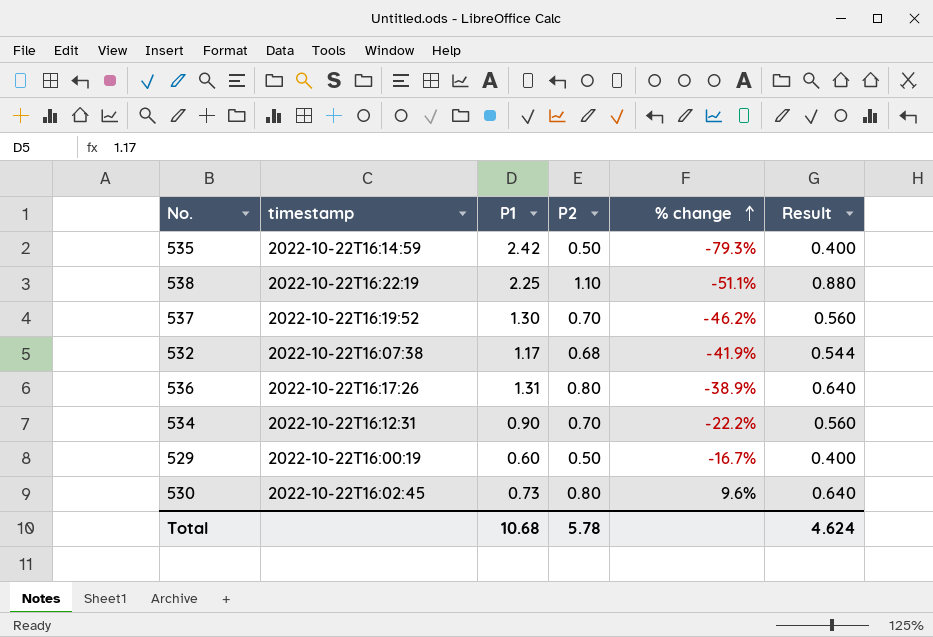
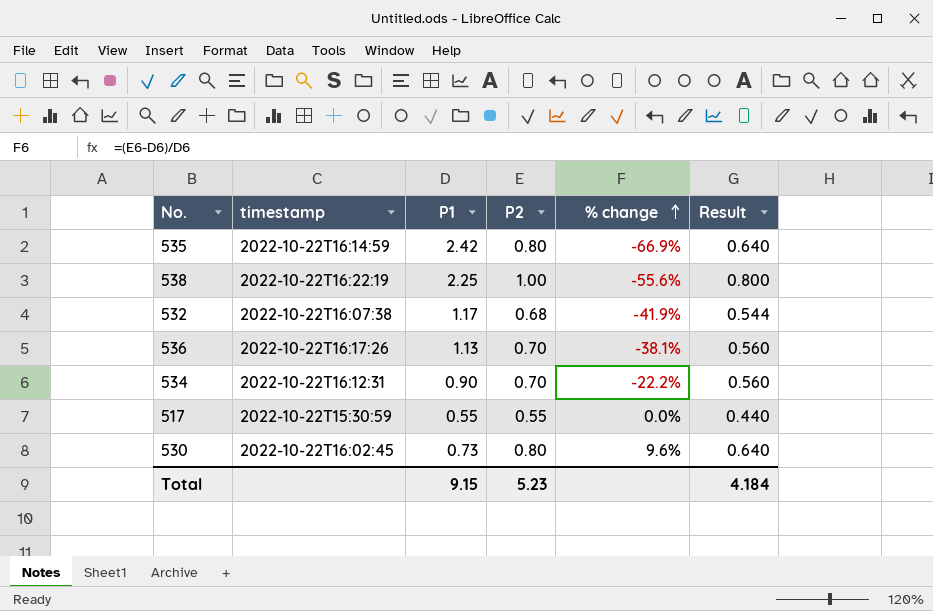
row 537: 2022-10-22T16:19:52 | 1.30 | 0.70 | -46.2% | 0.560 -> none
row 529: 2022-10-22T16:00:19 | 0.60 | 0.50 | -16.7% | 0.400 -> none
535 | P2: 0.50 -> 0.80
535 | % change: -79.3% -> -66.9%
535 | Result: 0.400 -> 0.640
538 | P2: 1.10 -> 1.00
538 | % change: -51.1% -> -55.6%
538 | Result: 0.880 -> 0.800
536 | P1: 1.31 -> 1.13
536 | P2: 0.80 -> 0.70
536 | % change: -38.9% -> -38.1%
536 | Result: 0.640 -> 0.560
row 517: none -> 2022-10-22T15:30:59 | 0.55 | 0.55 | 0.0% | 0.440
Total | P1: 10.68 -> 9.15
Total | P2: 5.78 -> 5.23
Total | Result: 4.624 -> 4.184

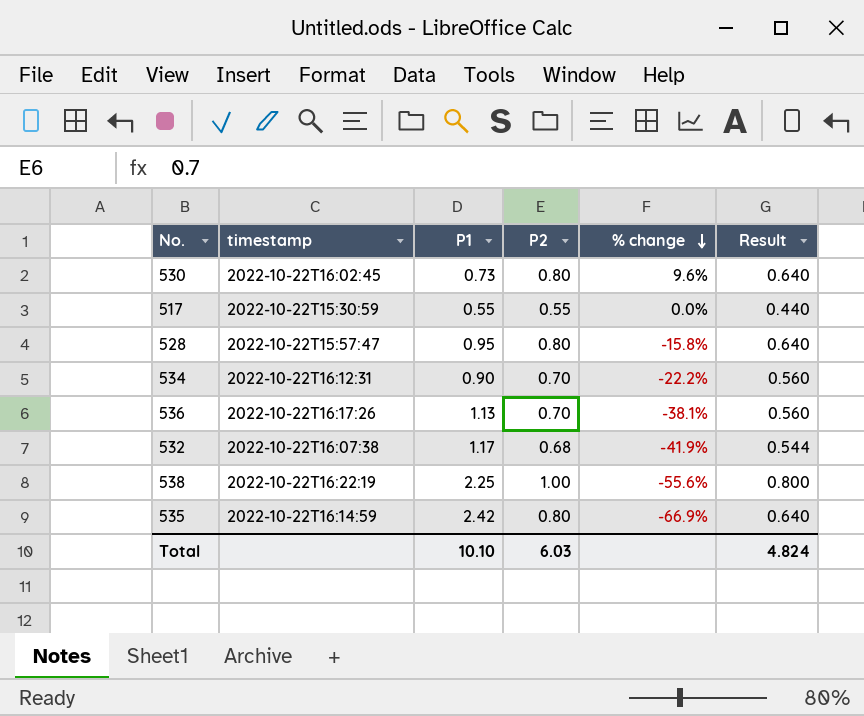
row order: % change ascending -> % change descending
row 528: none -> 2022-10-22T15:57:47 | 0.95 | 0.80 | -15.8% | 0.640
Total | P1: 9.15 -> 10.10
Total | P2: 5.23 -> 6.03
Total | Result: 4.184 -> 4.824

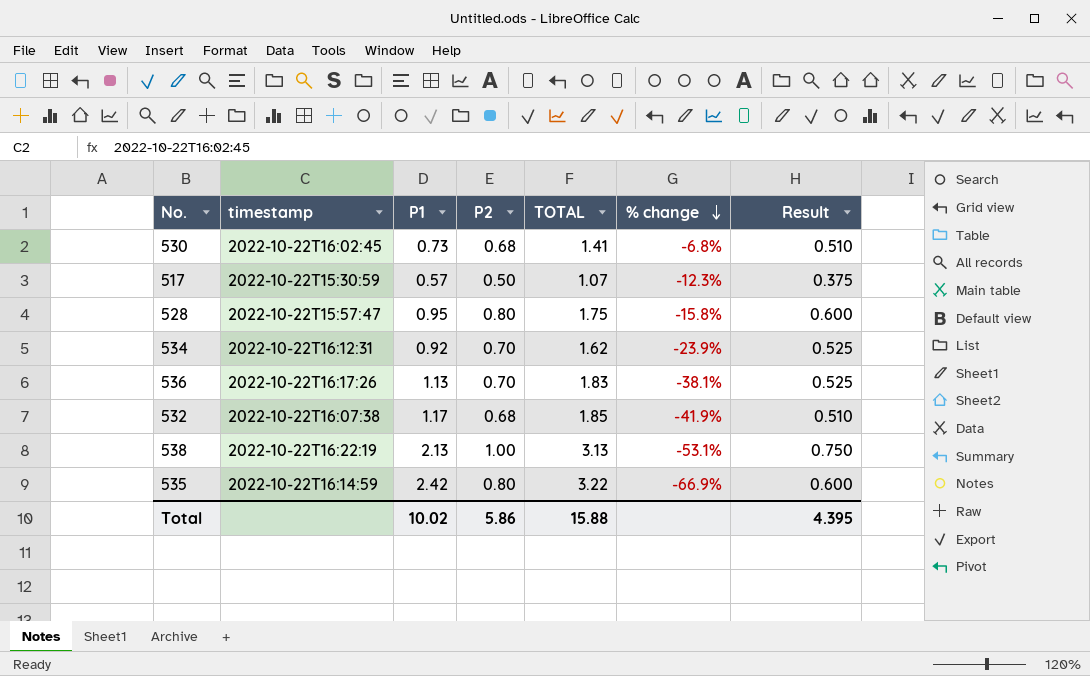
column TOTAL | formula: none -> [P1] + [P2]
column Result | formula: [P2] * 0.8 -> [P2] * 0.75
530 | P2: 0.80 -> 0.68
530 | % change: 9.6% -> -6.8%
517 | P1: 0.55 -> 0.57
517 | P2: 0.55 -> 0.50
517 | % change: 0.0% -> -12.3%
534 | P1: 0.90 -> 0.92
534 | % change: -22.2% -> -23.9%
538 | P1: 2.25 -> 2.13
538 | % change: -55.6% -> -53.1%
Total | P1: 10.10 -> 10.02
Total | P2: 6.03 -> 5.86
Total | Result: 4.824 -> 4.395

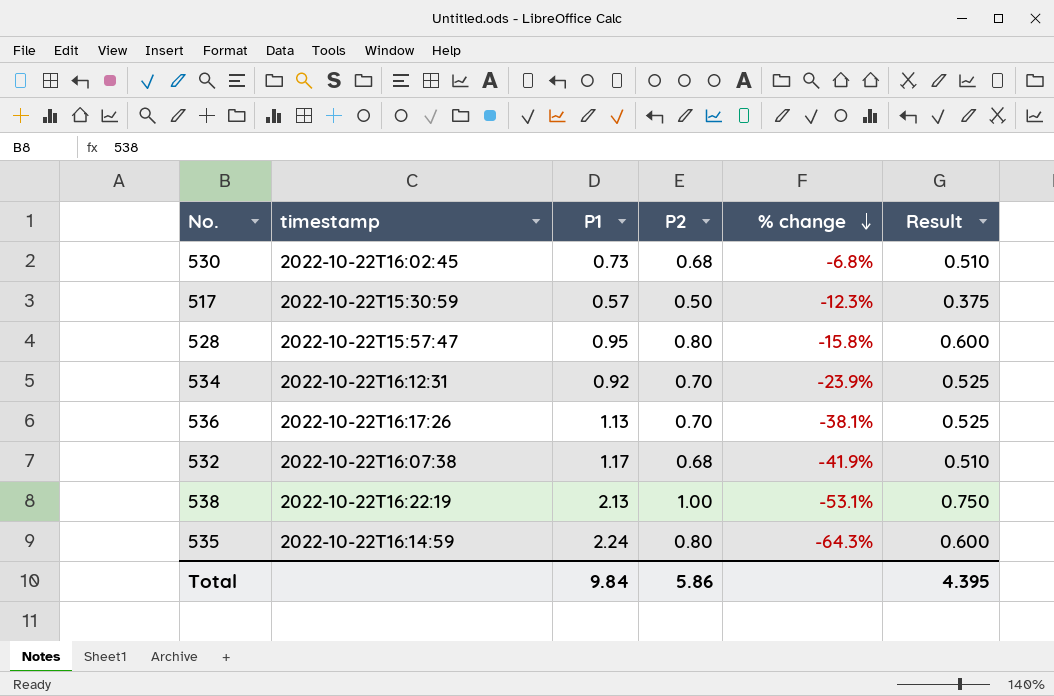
column TOTAL | formula: [P1] + [P2] -> none
535 | P1: 2.42 -> 2.24
535 | % change: -66.9% -> -64.3%
Total | P1: 10.02 -> 9.84

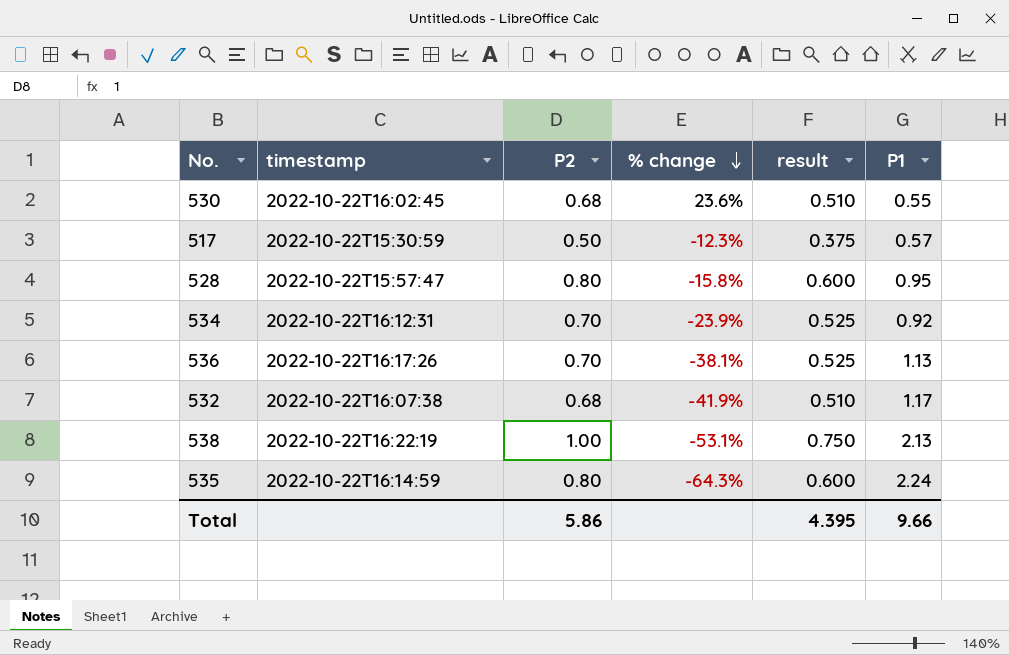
column name: Result -> result
column P1 | position: 3 -> 6
530 | % change: -6.8% -> 23.6%
530 | P1: 0.73 -> 0.55
Total | P1: 9.84 -> 9.66

